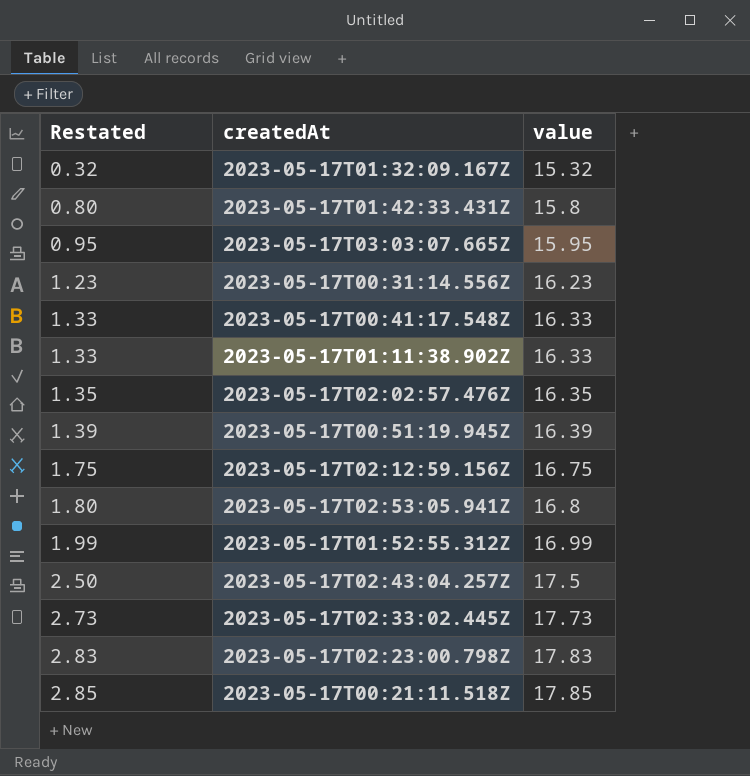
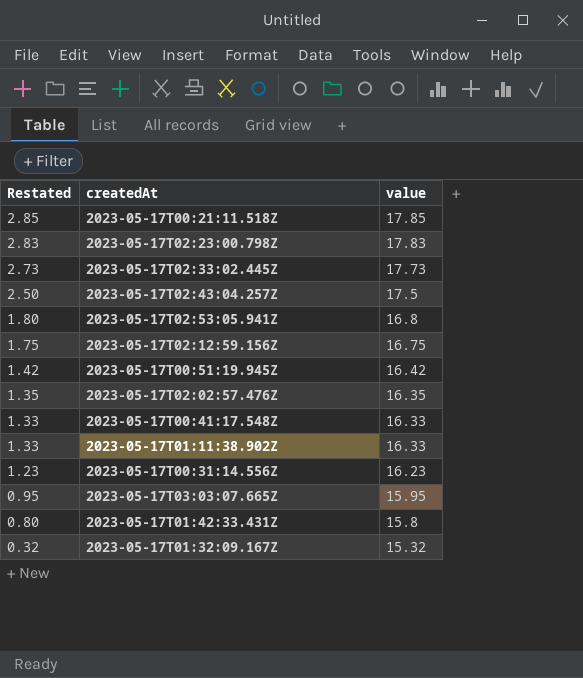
row order: Restated ascending -> Restated descending
row 2023-05-17T01:52:55.312Z: 1.99 | 16.99 -> none
2023-05-17T00:51:19.945Z | Restated: 1.39 -> 1.42
2023-05-17T00:51:19.945Z | value: 16.39 -> 16.42

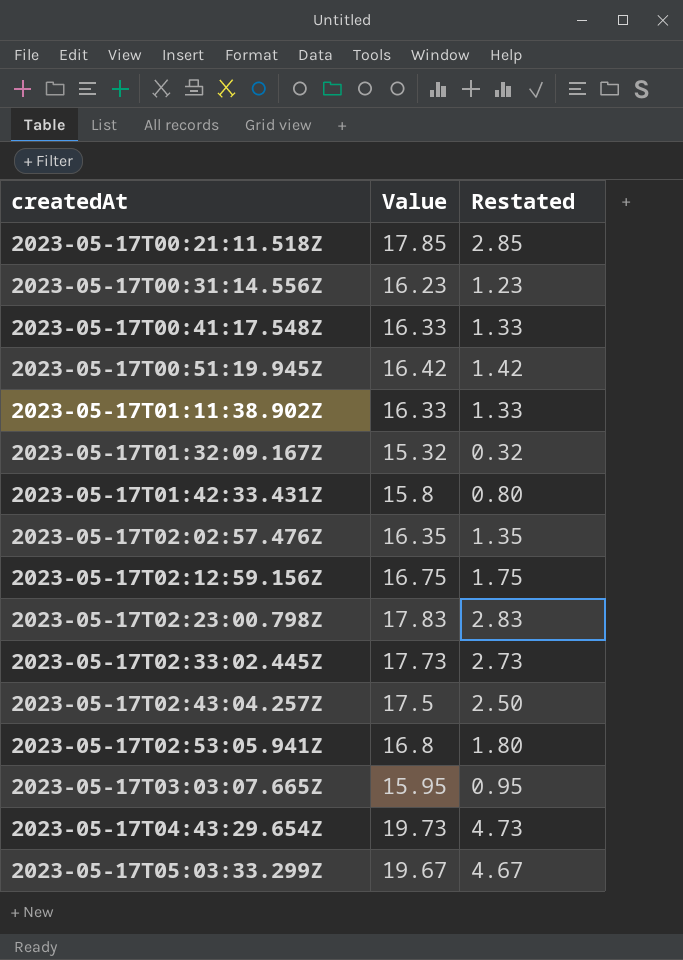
row order: Restated descending -> createdAt ascending
column name: value -> Value
column Restated | position: 1 -> 3
row 2023-05-17T04:43:29.654Z: none -> 19.73 | 4.73
row 2023-05-17T05:03:33.299Z: none -> 19.67 | 4.67

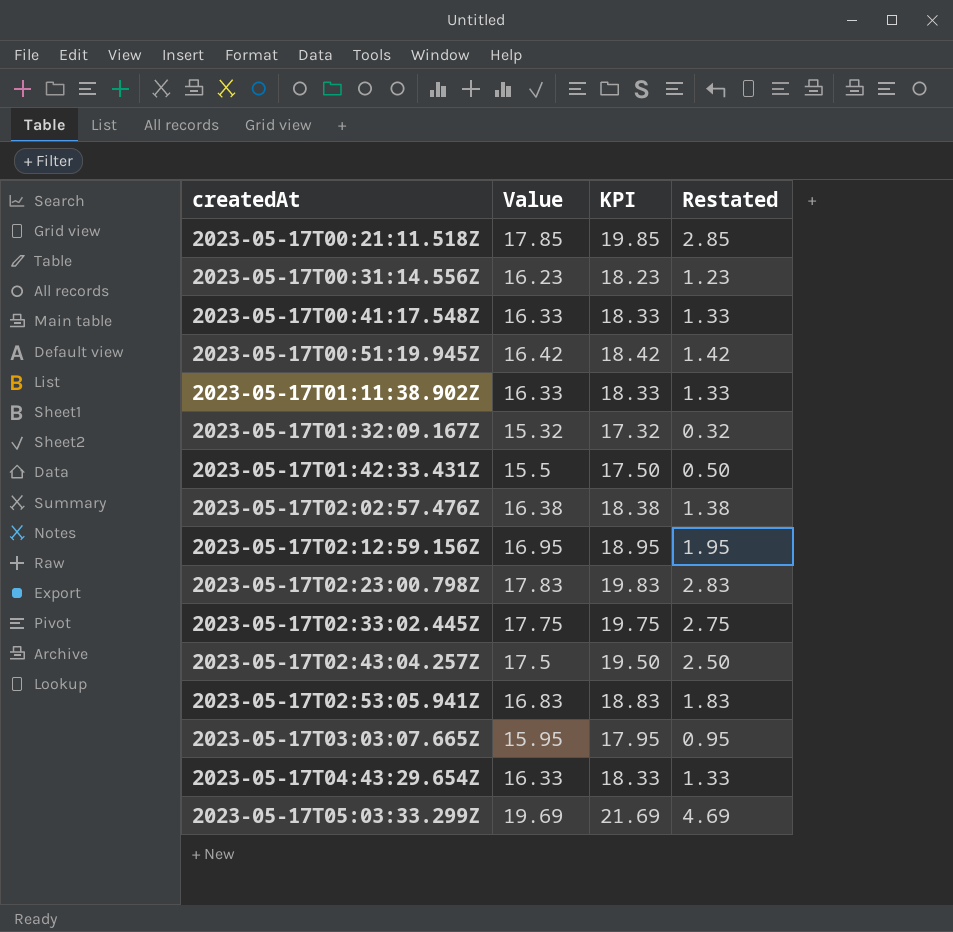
column KPI | formula: none -> [Value] + 2
2023-05-17T01:42:33.431Z | Value: 15.8 -> 15.5
2023-05-17T01:42:33.431Z | Restated: 0.80 -> 0.50
2023-05-17T02:02:57.476Z | Value: 16.35 -> 16.38
2023-05-17T02:02:57.476Z | Restated: 1.35 -> 1.38
2023-05-17T02:12:59.156Z | Value: 16.75 -> 16.95
2023-05-17T02:12:59.156Z | Restated: 1.75 -> 1.95
2023-05-17T02:33:02.445Z | Value: 17.73 -> 17.75
2023-05-17T02:33:02.445Z | Restated: 2.73 -> 2.75
2023-05-17T02:53:05.941Z | Value: 16.8 -> 16.83
2023-05-17T02:53:05.941Z | Restated: 1.80 -> 1.83
2023-05-17T04:43:29.654Z | Value: 19.73 -> 16.33
2023-05-17T04:43:29.654Z | Restated: 4.73 -> 1.33
2023-05-17T05:03:33.299Z | Value: 19.67 -> 19.69
2023-05-17T05:03:33.299Z | Restated: 4.67 -> 4.69

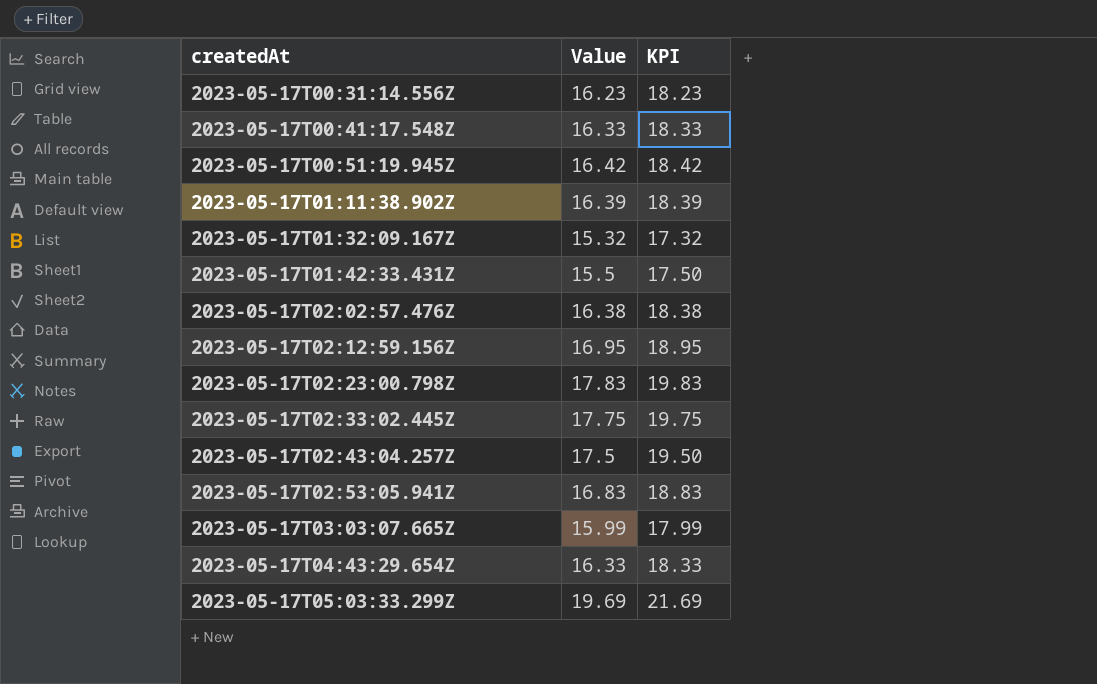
column Restated | formula: [Value] - 15 -> none
row 2023-05-17T00:21:11.518Z: 17.85 | 19.85 | 2.85 -> none
2023-05-17T01:11:38.902Z | Value: 16.33 -> 16.39
2023-05-17T01:11:38.902Z | KPI: 18.33 -> 18.39
2023-05-17T03:03:07.665Z | Value: 15.95 -> 15.99
2023-05-17T03:03:07.665Z | KPI: 17.95 -> 17.99

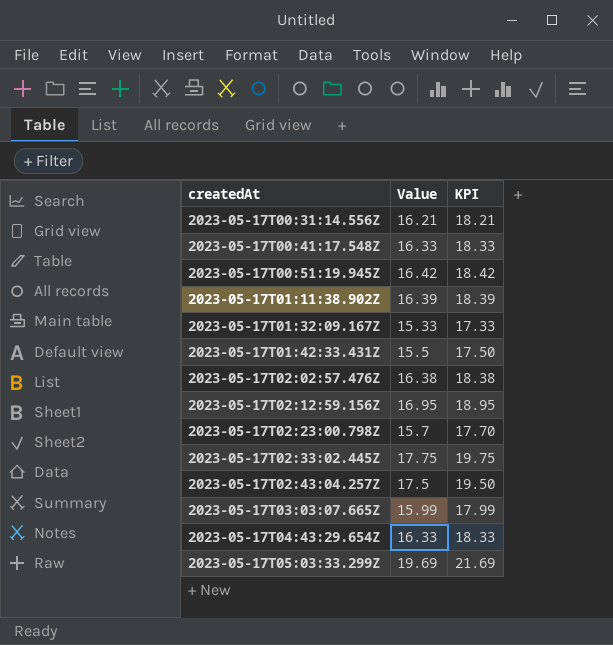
row 2023-05-17T02:53:05.941Z: 16.83 | 18.83 -> none
2023-05-17T00:31:14.556Z | Value: 16.23 -> 16.21
2023-05-17T00:31:14.556Z | KPI: 18.23 -> 18.21
2023-05-17T01:32:09.167Z | Value: 15.32 -> 15.33
2023-05-17T01:32:09.167Z | KPI: 17.32 -> 17.33
2023-05-17T02:23:00.798Z | Value: 17.83 -> 15.7
2023-05-17T02:23:00.798Z | KPI: 19.83 -> 17.70

